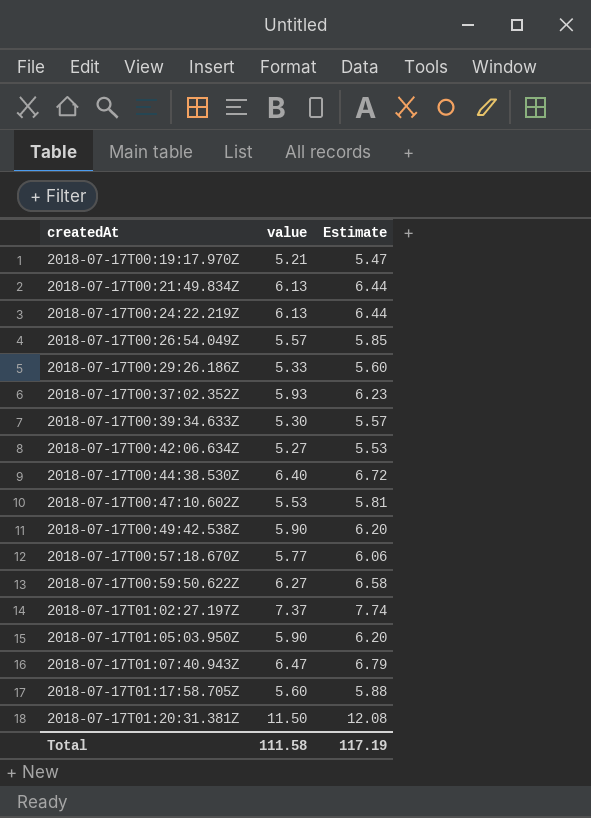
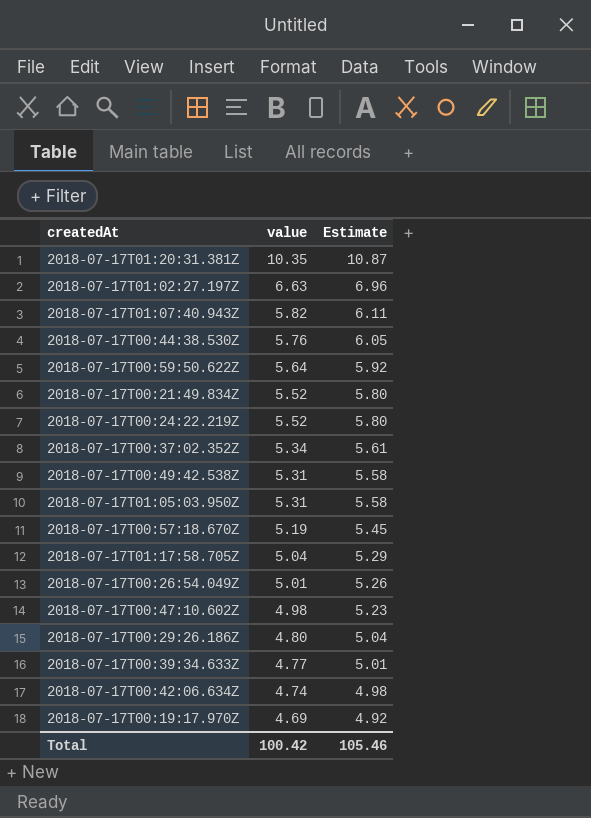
row order: createdAt ascending -> value descending
2018-07-17T01:20:31.381Z | value: 11.50 -> 10.35
2018-07-17T01:20:31.381Z | Estimate: 12.08 -> 10.87
2018-07-17T01:02:27.197Z | value: 7.37 -> 6.63
2018-07-17T01:02:27.197Z | Estimate: 7.74 -> 6.96
2018-07-17T01:07:40.943Z | value: 6.47 -> 5.82
2018-07-17T01:07:40.943Z | Estimate: 6.79 -> 6.11
2018-07-17T00:44:38.530Z | value: 6.40 -> 5.76
2018-07-17T00:44:38.530Z | Estimate: 6.72 -> 6.05
2018-07-17T00:59:50.622Z | value: 6.27 -> 5.64
2018-07-17T00:59:50.622Z | Estimate: 6.58 -> 5.92
2018-07-17T00:21:49.834Z | value: 6.13 -> 5.52
2018-07-17T00:21:49.834Z | Estimate: 6.44 -> 5.80
2018-07-17T00:24:22.219Z | value: 6.13 -> 5.52
2018-07-17T00:24:22.219Z | Estimate: 6.44 -> 5.80
2018-07-17T00:37:02.352Z | value: 5.93 -> 5.34
2018-07-17T00:37:02.352Z | Estimate: 6.23 -> 5.61
2018-07-17T00:49:42.538Z | value: 5.90 -> 5.31
2018-07-17T00:49:42.538Z | Estimate: 6.20 -> 5.58
2018-07-17T01:05:03.950Z | value: 5.90 -> 5.31
2018-07-17T01:05:03.950Z | Estimate: 6.20 -> 5.58
2018-07-17T00:57:18.670Z | value: 5.77 -> 5.19
2018-07-17T00:57:18.670Z | Estimate: 6.06 -> 5.45
2018-07-17T01:17:58.705Z | value: 5.60 -> 5.04
2018-07-17T01:17:58.705Z | Estimate: 5.88 -> 5.29
2018-07-17T00:26:54.049Z | value: 5.57 -> 5.01
2018-07-17T00:26:54.049Z | Estimate: 5.85 -> 5.26
2018-07-17T00:47:10.602Z | value: 5.53 -> 4.98
2018-07-17T00:47:10.602Z | Estimate: 5.81 -> 5.23
2018-07-17T00:29:26.186Z | value: 5.33 -> 4.80
2018-07-17T00:29:26.186Z | Estimate: 5.60 -> 5.04
2018-07-17T00:39:34.633Z | value: 5.30 -> 4.77
2018-07-17T00:39:34.633Z | Estimate: 5.57 -> 5.01
2018-07-17T00:42:06.634Z | value: 5.27 -> 4.74
2018-07-17T00:42:06.634Z | Estimate: 5.53 -> 4.98
2018-07-17T00:19:17.970Z | value: 5.21 -> 4.69
2018-07-17T00:19:17.970Z | Estimate: 5.47 -> 4.92
Total | value: 111.58 -> 100.42
Total | Estimate: 117.19 -> 105.46

